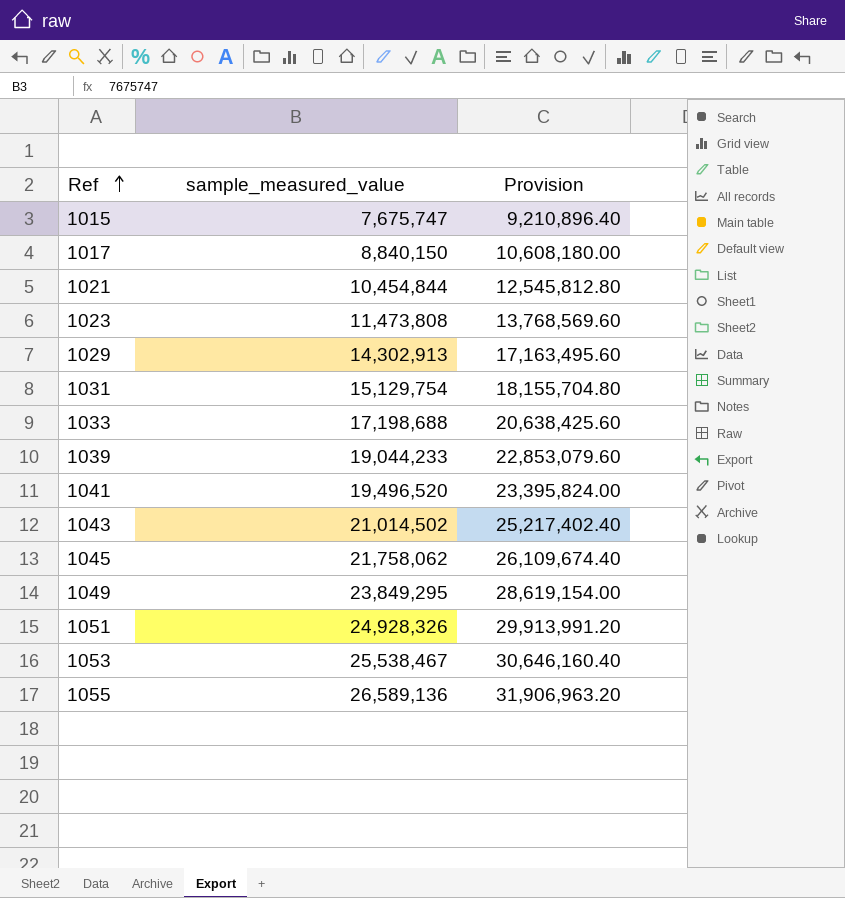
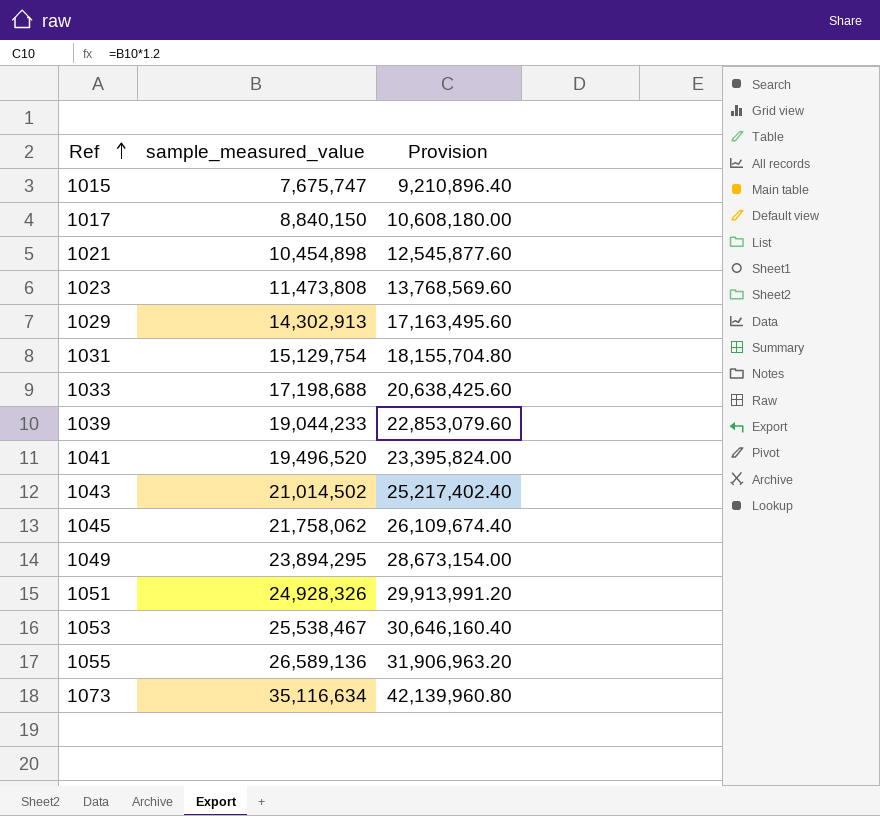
1021 | sample_measured_value: 10,454,844 -> 10,454,898
1021 | Provision: 12,545,812.80 -> 12,545,877.60
1049 | sample_measured_value: 23,849,295 -> 23,894,295
1049 | Provision: 28,619,154.00 -> 28,673,154.00
row 1073: none -> 35,116,634 | 42,139,960.80

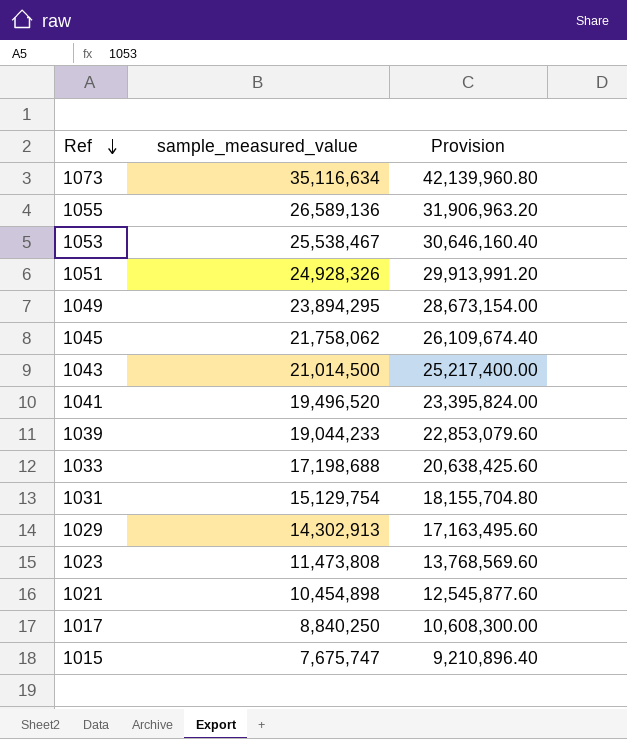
row order: Ref ascending -> Ref descending
1043 | sample_measured_value: 21,014,502 -> 21,014,500
1043 | Provision: 25,217,402.40 -> 25,217,400.00
1017 | sample_measured_value: 8,840,150 -> 8,840,250
1017 | Provision: 10,608,180.00 -> 10,608,300.00

